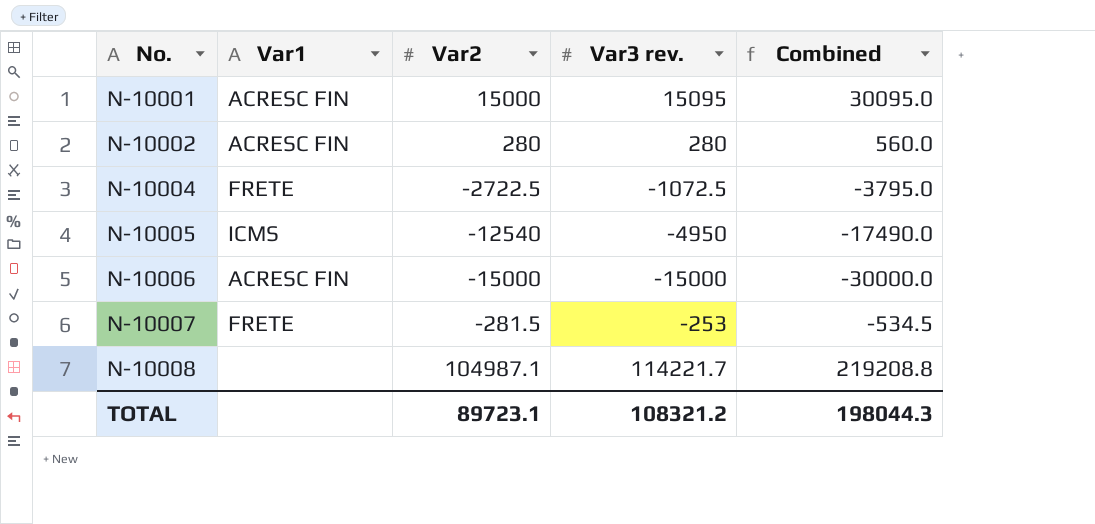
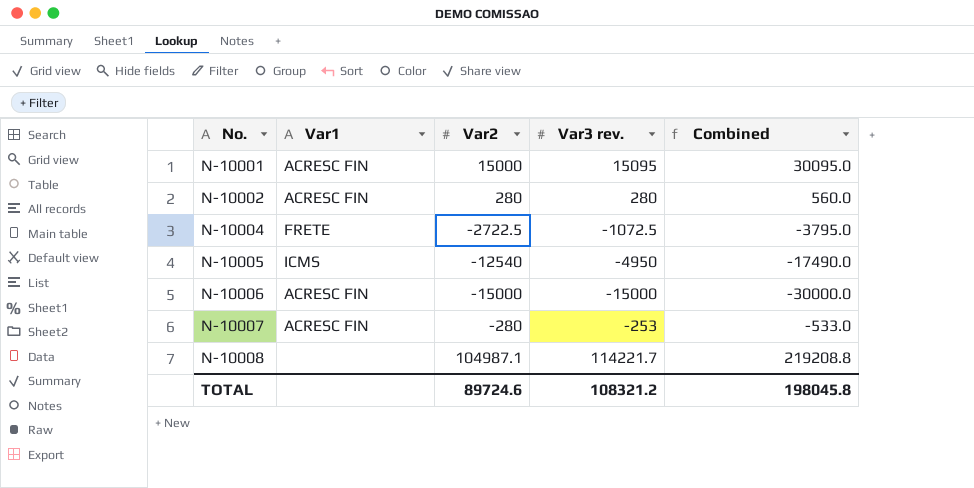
N-10007 | Var1: FRETE -> ACRESC FIN
N-10007 | Var2: -281.5 -> -280
N-10007 | Combined: -534.5 -> -533.0
TOTAL | Var2: 89723.1 -> 89724.6
TOTAL | Combined: 198044.3 -> 198045.8

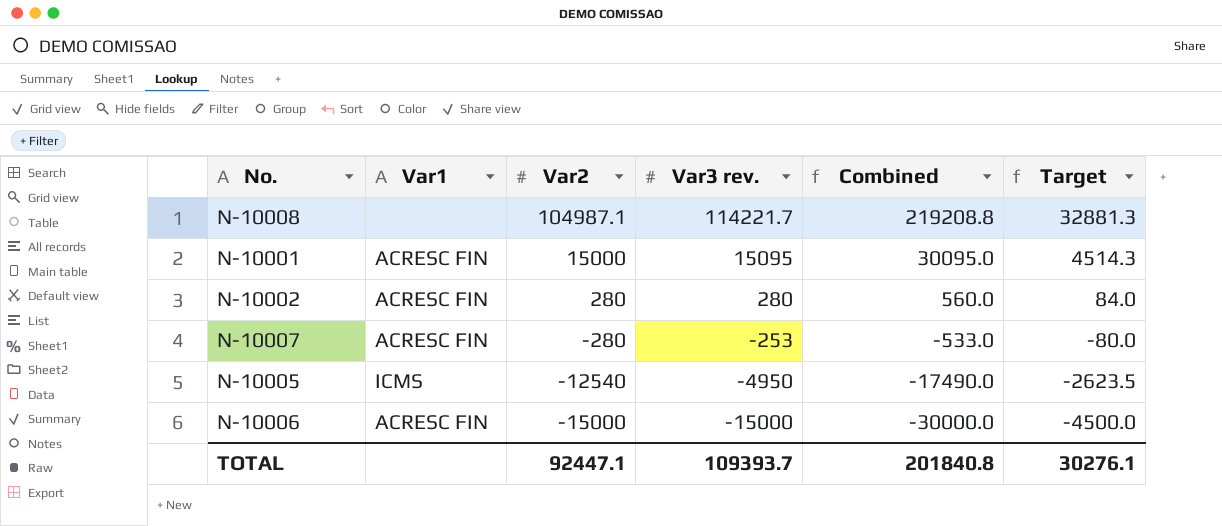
row order: No. ascending -> Var2 descending
column Target | formula: none -> [Combined] * 0.15
row N-10004: FRETE | -2722.5 | -1072.5 | -3795.0 -> none
TOTAL | Var2: 89724.6 -> 92447.1
TOTAL | Var3 rev.: 108321.2 -> 109393.7
TOTAL | Combined: 198045.8 -> 201840.8

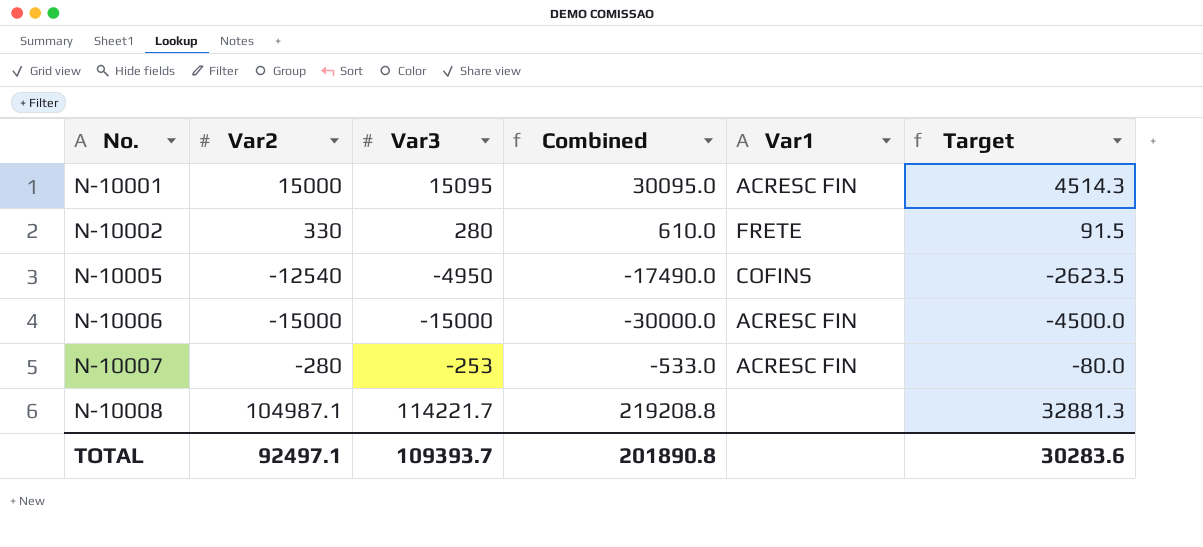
row order: Var2 descending -> No. ascending
column name: Var3 rev. -> Var3
column Var1 | position: 2 -> 5
N-10002 | Var2: 280 -> 330
N-10002 | Combined: 560.0 -> 610.0
N-10002 | Var1: ACRESC FIN -> FRETE
N-10002 | Target: 84.0 -> 91.5
N-10005 | Var1: ICMS -> COFINS
TOTAL | Var2: 92447.1 -> 92497.1
TOTAL | Combined: 201840.8 -> 201890.8
TOTAL | Target: 30276.1 -> 30283.6

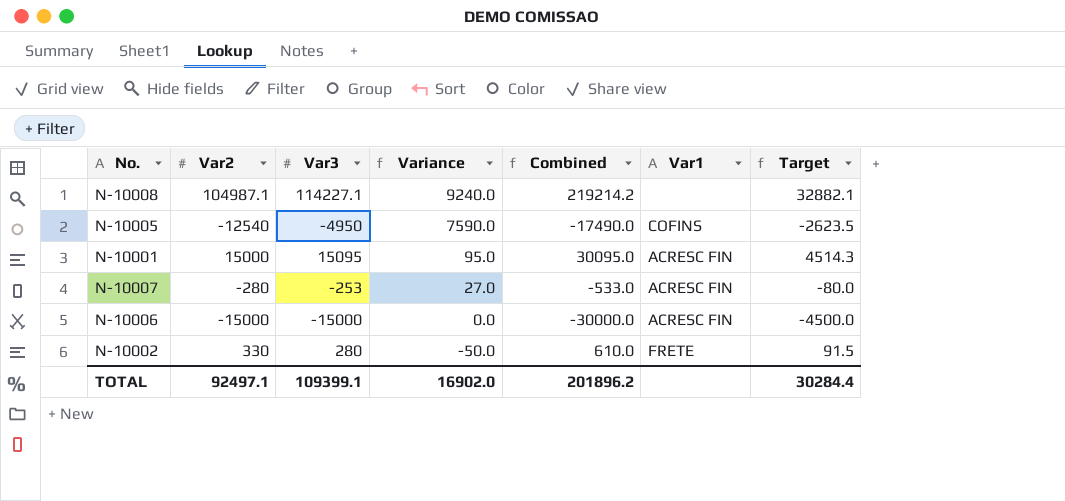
row order: No. ascending -> Variance descending
column Variance | formula: none -> [Var3] - [Var2]
N-10008 | Var3: 114221.7 -> 114227.1
N-10008 | Combined: 219208.8 -> 219214.2
N-10008 | Target: 32881.3 -> 32882.1
TOTAL | Var3: 109393.7 -> 109399.1
TOTAL | Combined: 201890.8 -> 201896.2
TOTAL | Target: 30283.6 -> 30284.4

